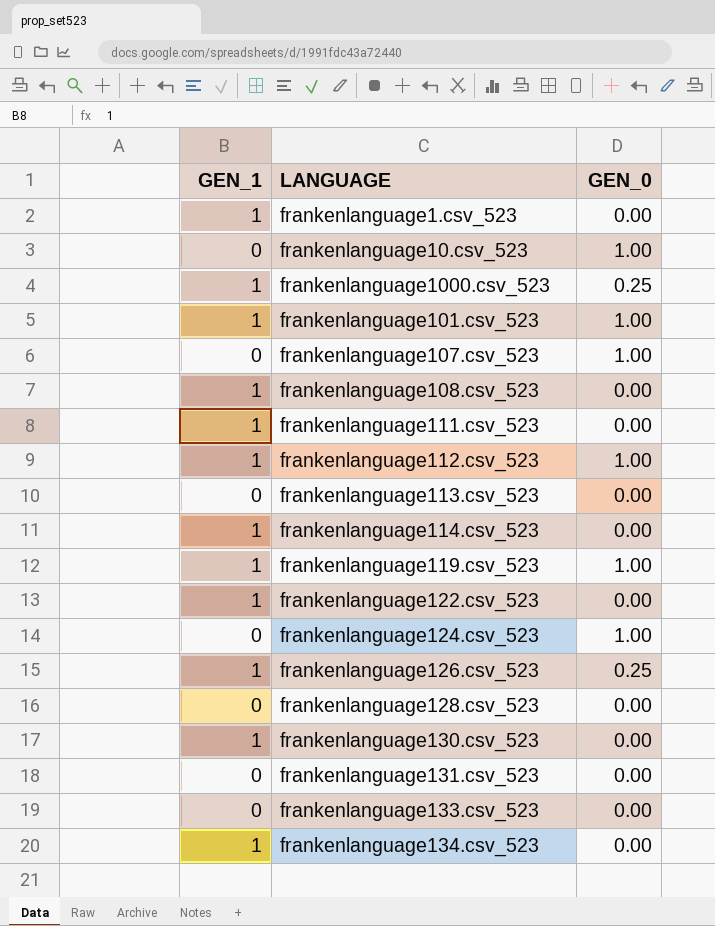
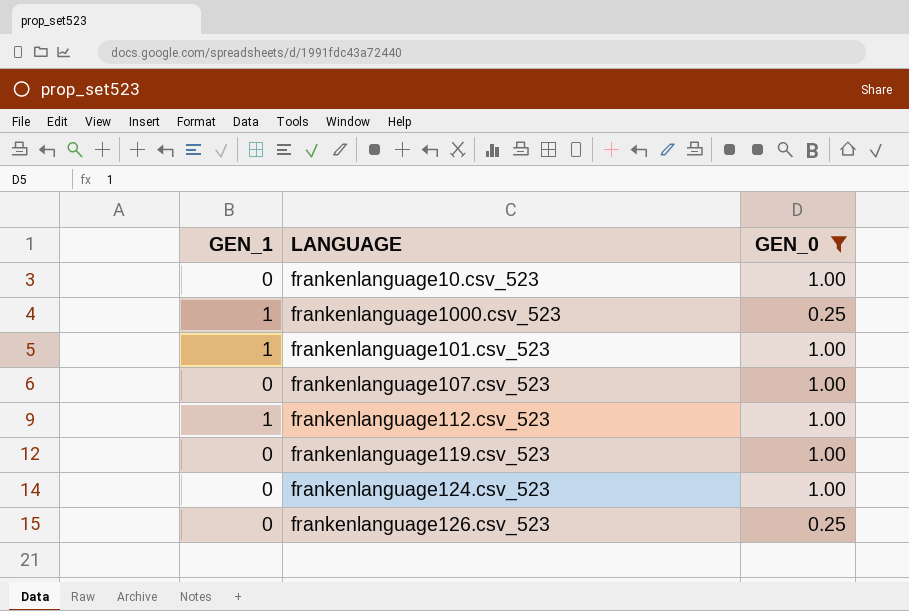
filter: none -> GEN_0 != 0.00
frankenlanguage119.csv_523 | GEN_1: 1 -> 0
frankenlanguage126.csv_523 | GEN_1: 1 -> 0

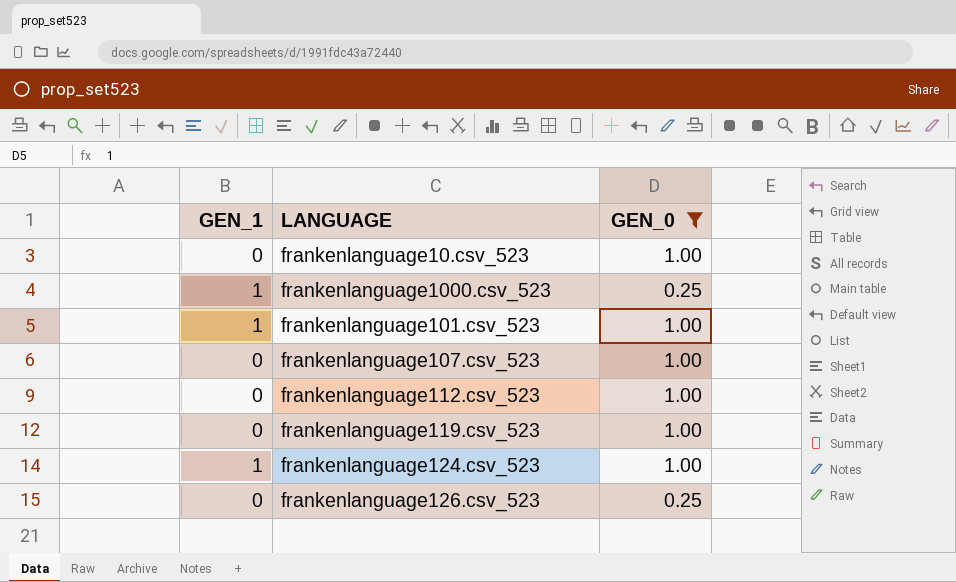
frankenlanguage112.csv_523 | GEN_1: 1 -> 0
frankenlanguage124.csv_523 | GEN_1: 0 -> 1

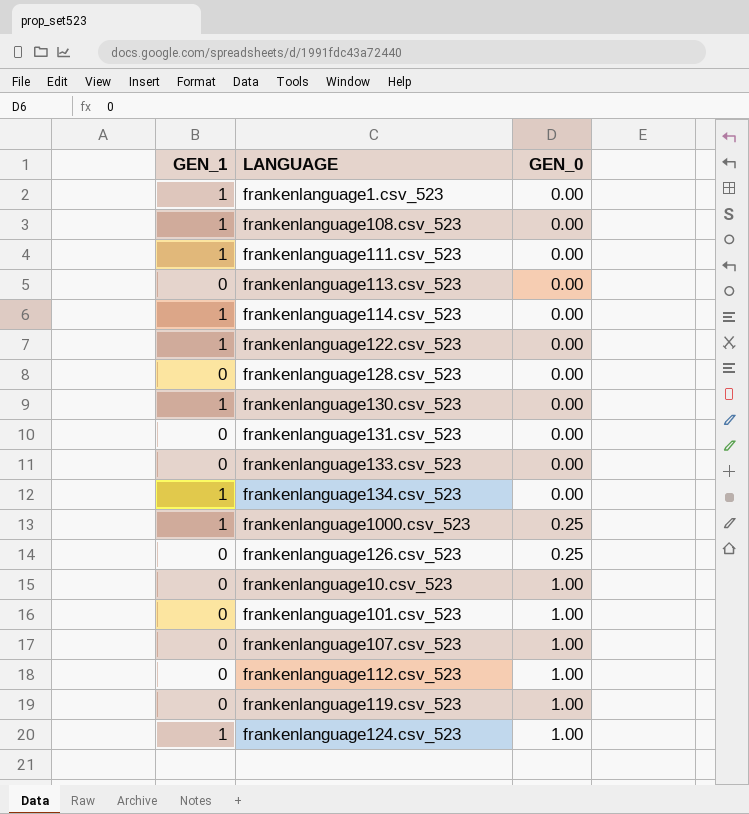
filter: GEN_0 != 0.00 -> none
row order: none -> GEN_0 ascending
frankenlanguage101.csv_523 | GEN_1: 1 -> 0

